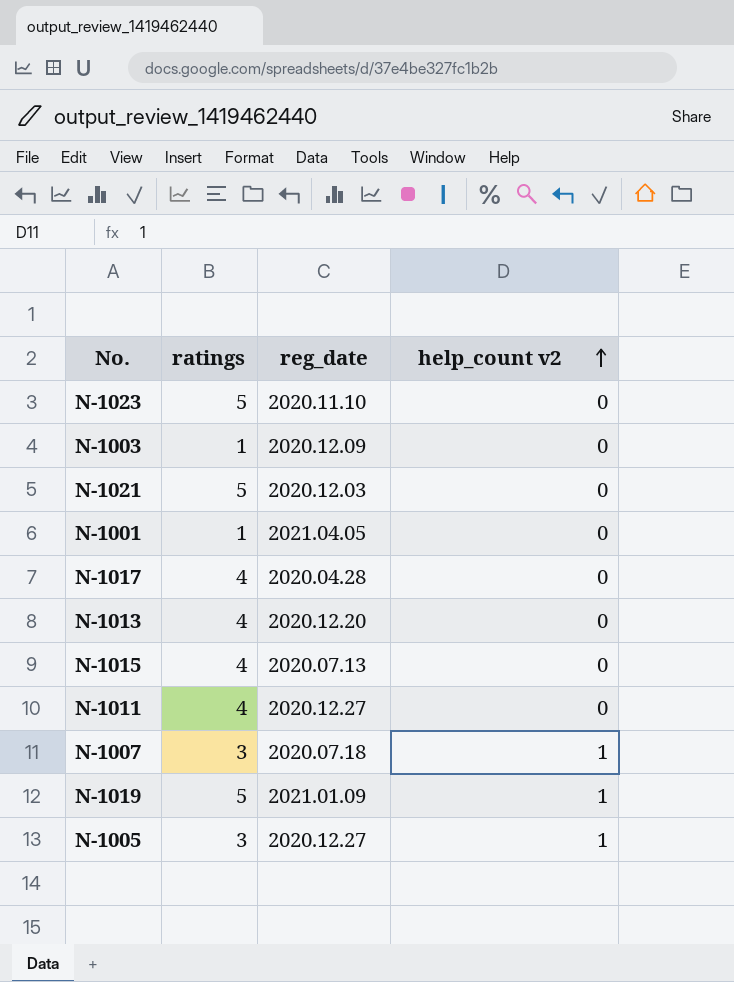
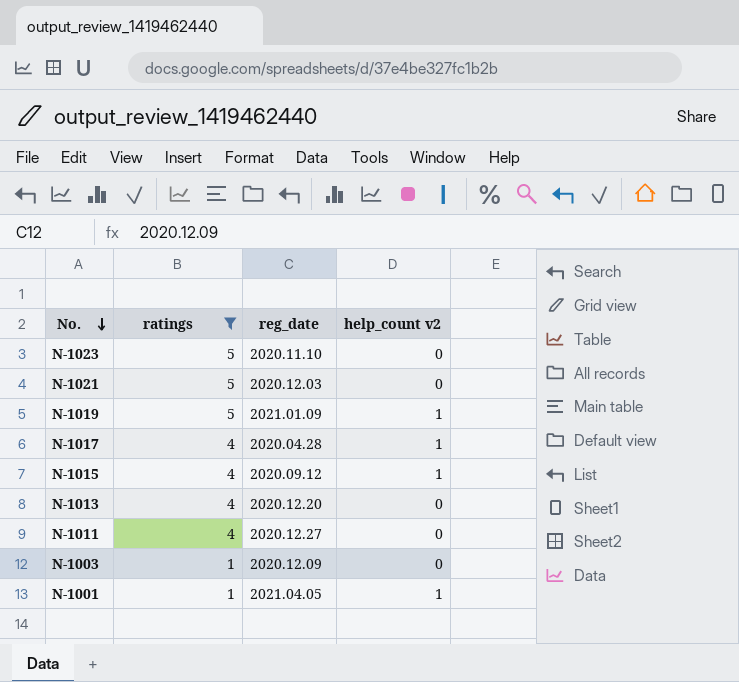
filter: none -> ratings != 3
row order: help_count v2 ascending -> No. descending
N-1017 | help_count v2: 0 -> 1
N-1015 | reg_date: 2020.07.13 -> 2020.09.12
N-1015 | help_count v2: 0 -> 1
N-1001 | help_count v2: 0 -> 1

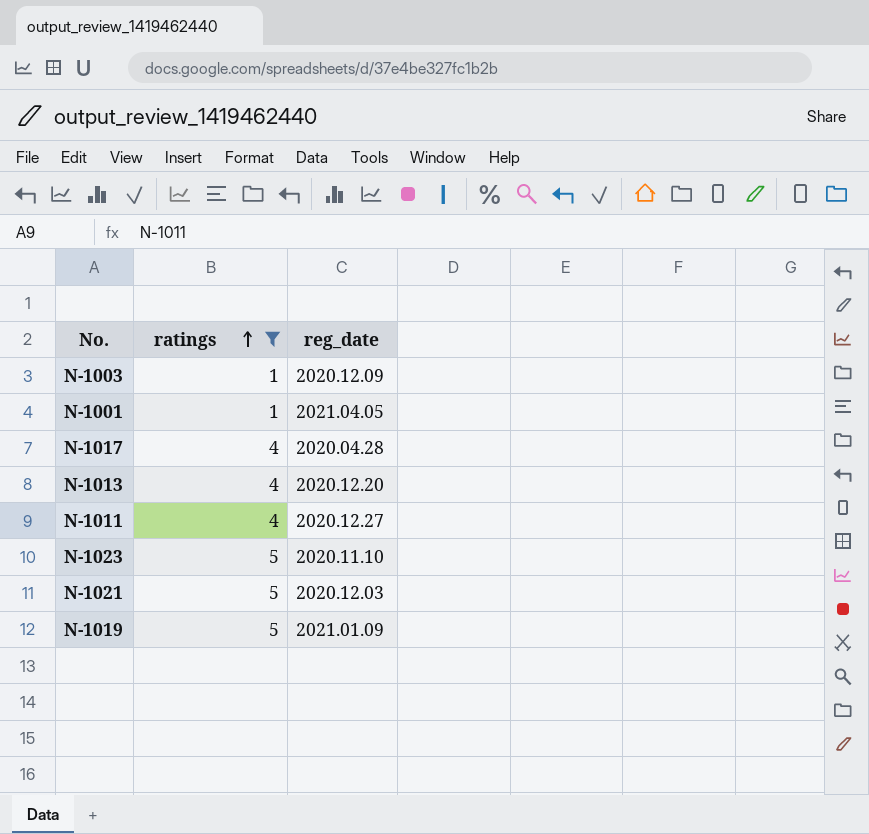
row order: No. descending -> ratings ascending
column help_count v2 | position: 4 -> none
row N-1015: 4 | 2020.09.12 | 1 -> none

